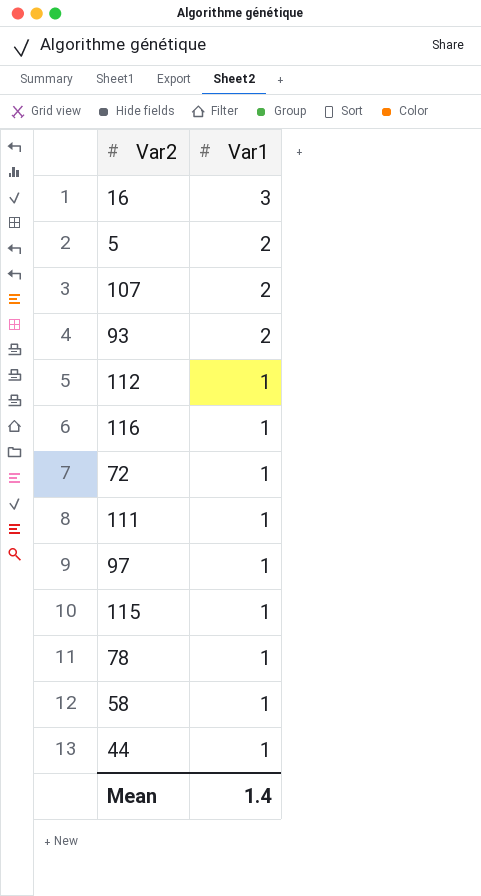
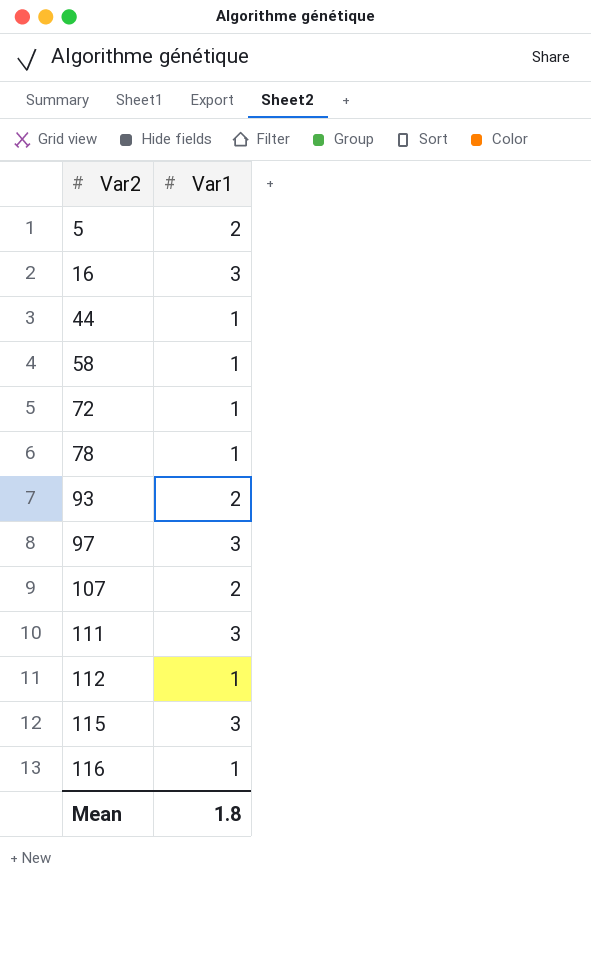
row order: Var1 descending -> Var2 ascending
97 | Var1: 1 -> 3
111 | Var1: 1 -> 3
115 | Var1: 1 -> 3
Mean | Var1: 1.4 -> 1.8

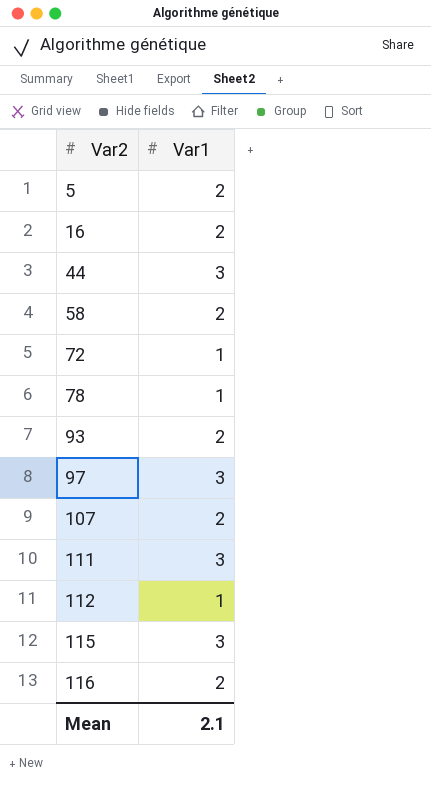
16 | Var1: 3 -> 2
44 | Var1: 1 -> 3
58 | Var1: 1 -> 2
116 | Var1: 1 -> 2
Mean | Var1: 1.8 -> 2.1

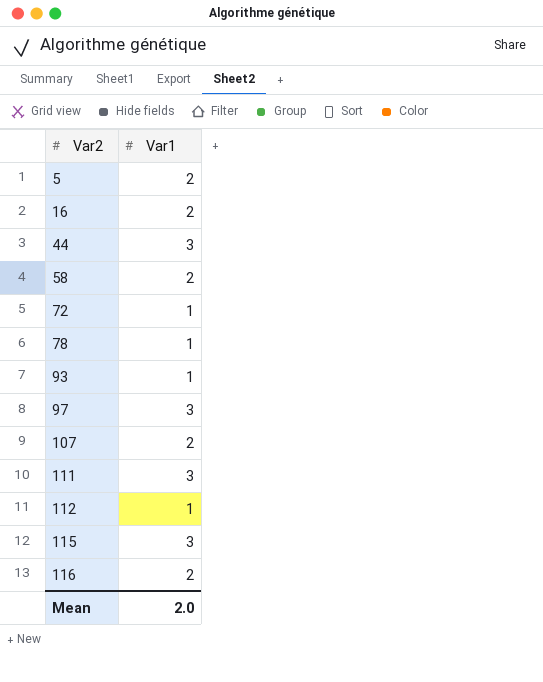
93 | Var1: 2 -> 1
Mean | Var1: 2.1 -> 2.0

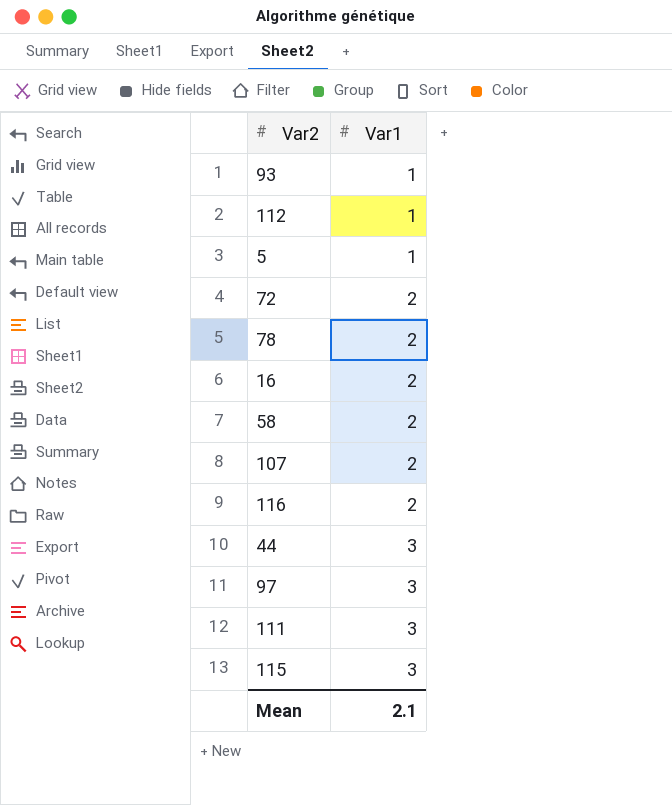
row order: Var2 ascending -> Var1 ascending
5 | Var1: 2 -> 1
72 | Var1: 1 -> 2
78 | Var1: 1 -> 2
Mean | Var1: 2.0 -> 2.1

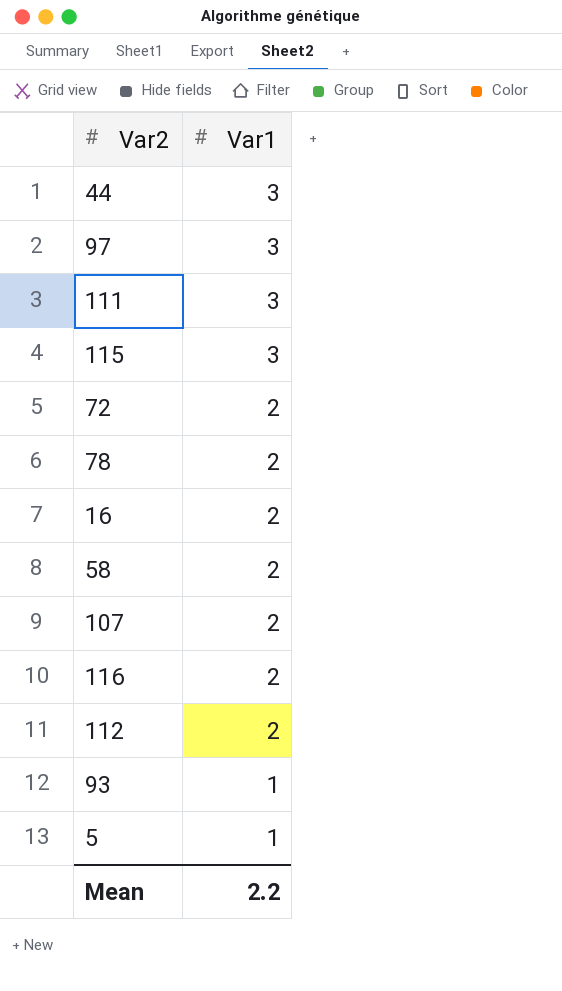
row order: Var1 ascending -> Var1 descending
112 | Var1: 1 -> 2
Mean | Var1: 2.1 -> 2.2

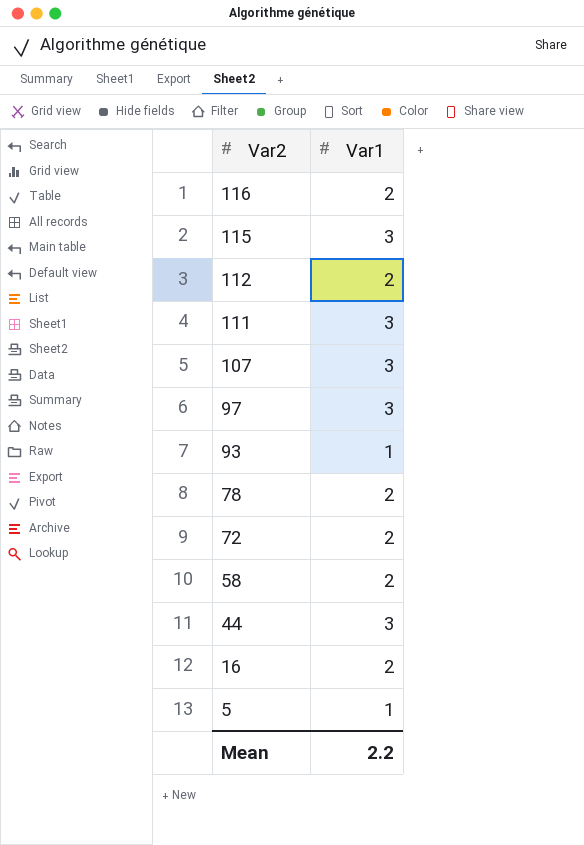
row order: Var1 descending -> Var2 descending
107 | Var1: 2 -> 3

